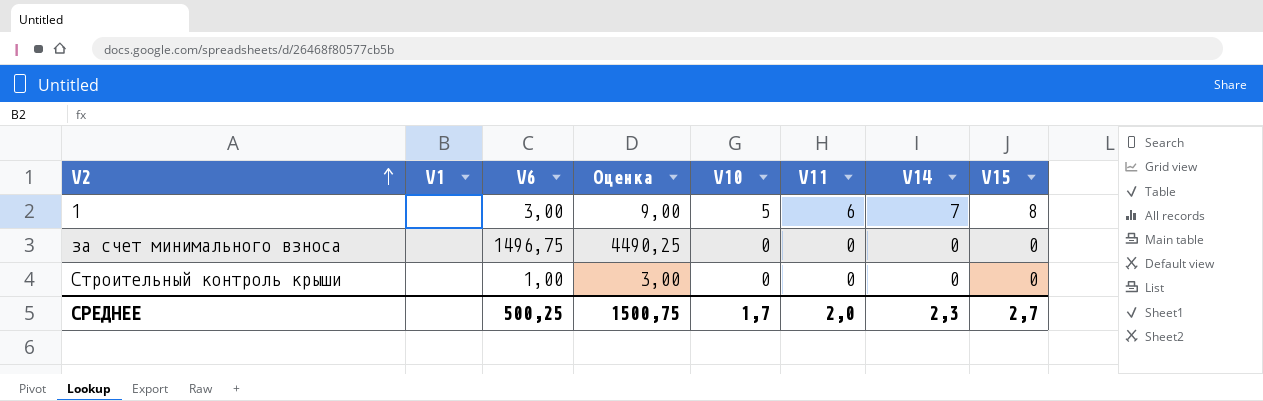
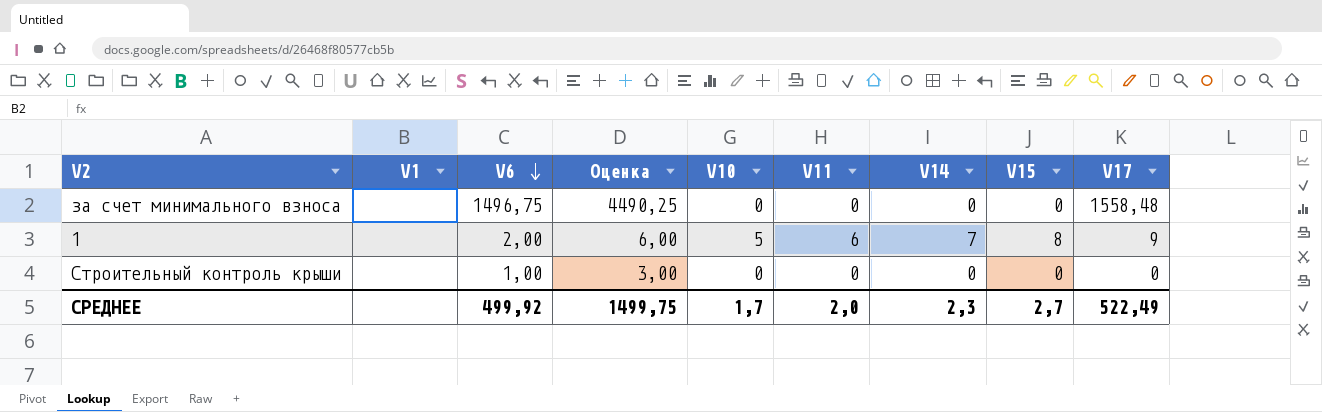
row order: V2 ascending -> V6 descending
column V17 | position: none -> 9
1 | V6: 3,00 -> 2,00
1 | Оценка: 9,00 -> 6,00
СРЕДНЕЕ | V6: 500,25 -> 499,92
СРЕДНЕЕ | Оценка: 1500,75 -> 1499,75

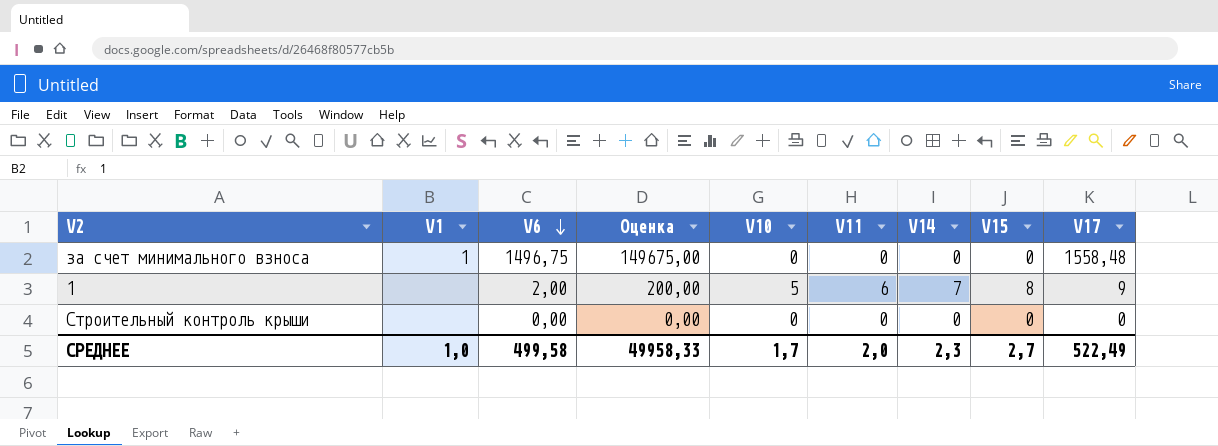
column Оценка | formula: [V6] * 3 -> [V6] * 100
за счет минимального взноса | V1: none -> 1
Строительный контроль крыши | V6: 1,00 -> 0,00
СРЕДНЕЕ | V1: none -> 1,0
СРЕДНЕЕ | V6: 499,92 -> 499,58
СРЕДНЕЕ | Оценка: 1499,75 -> 49958,33

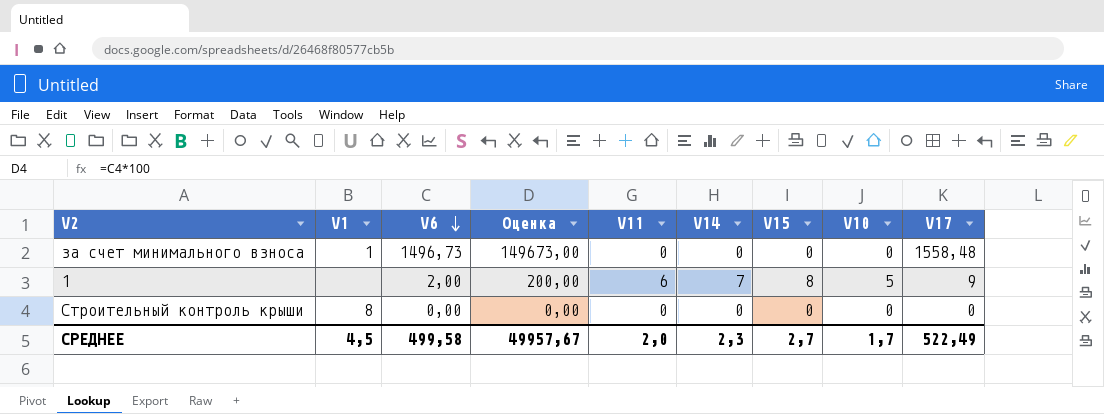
column V10 | position: 5 -> 8
за счет минимального взноса | V6: 1496,75 -> 1496,73
за счет минимального взноса | Оценка: 149675,00 -> 149673,00
Строительный контроль крыши | V1: none -> 8
СРЕДНЕЕ | V1: 1,0 -> 4,5
СРЕДНЕЕ | Оценка: 49958,33 -> 49957,67

